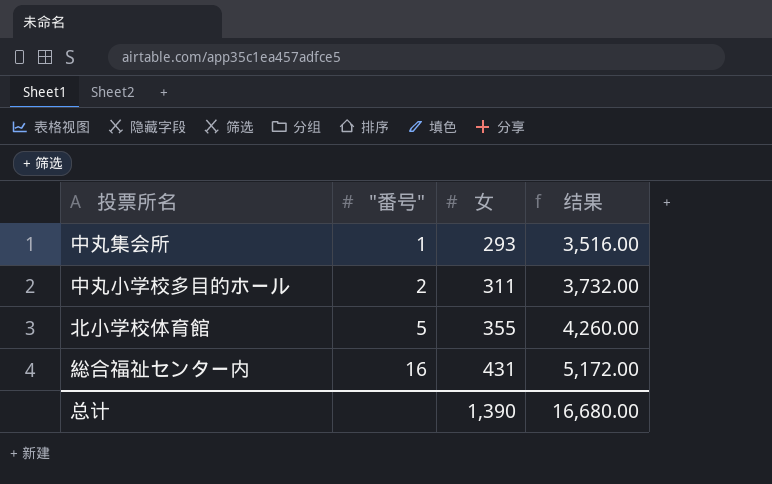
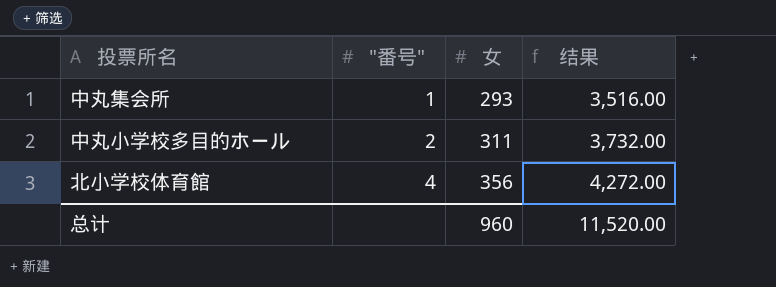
row 総合福祉センター内: 16 | 431 | 5,172.00 -> none
北小学校体育館 | "番号": 5 -> 4
北小学校体育館 | 女: 355 -> 356
北小学校体育館 | 结果: 4,260.00 -> 4,272.00
总计 | 女: 1,390 -> 960
总计 | 结果: 16,680.00 -> 11,520.00

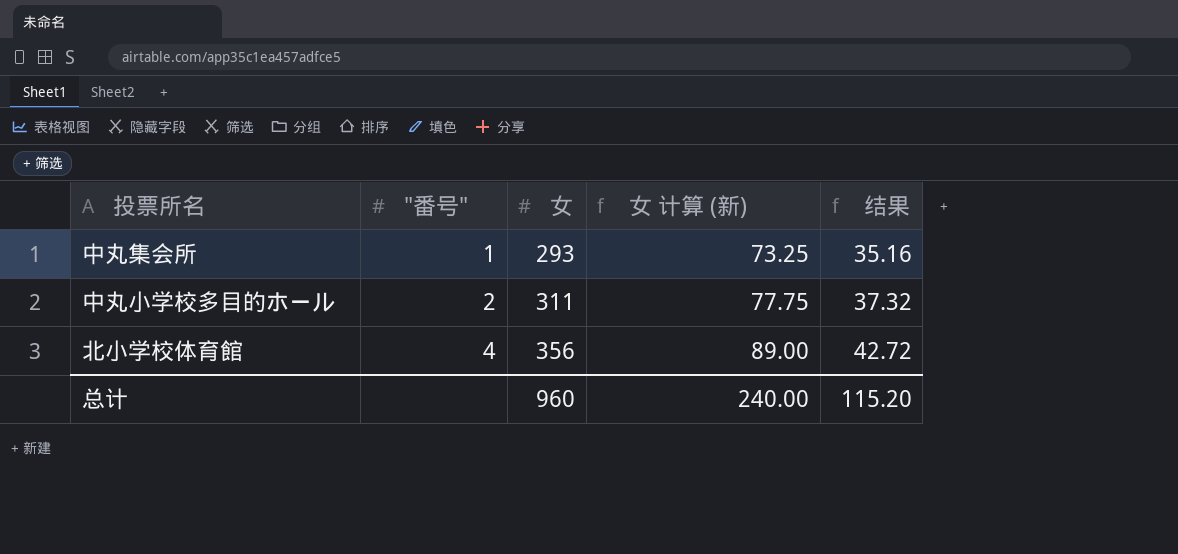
column 女 计算 (新) | formula: none -> [女] * 0.25
column 结果 | formula: [女] * 12 -> [女] * 0.12
总计 | 结果: 11,520.00 -> 115.20

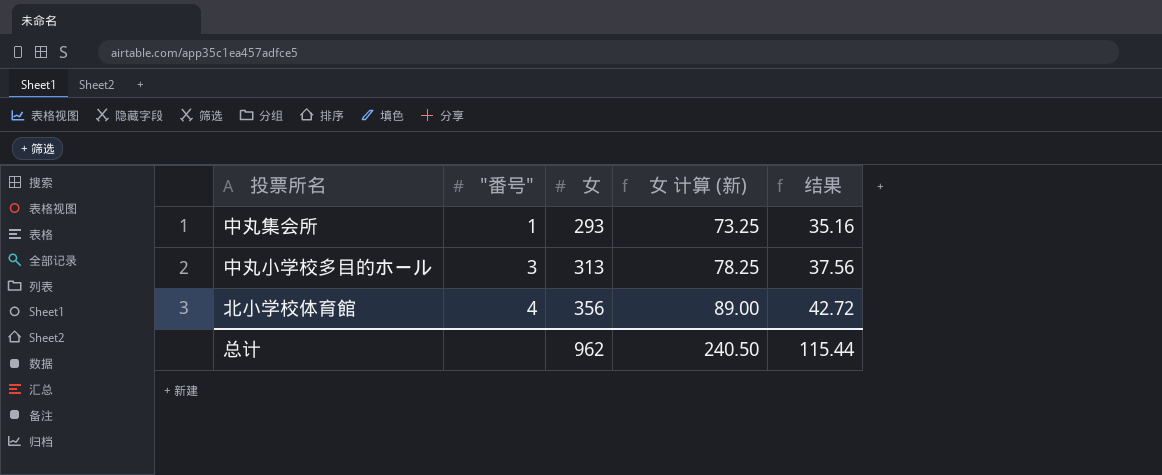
中丸小学校多目的ホール | "番号": 2 -> 3
中丸小学校多目的ホール | 女: 311 -> 313
中丸小学校多目的ホール | 女 计算 (新): 77.75 -> 78.25
中丸小学校多目的ホール | 结果: 37.32 -> 37.56
总计 | 女: 960 -> 962
总计 | 女 计算 (新): 240.00 -> 240.50
总计 | 结果: 115.20 -> 115.44

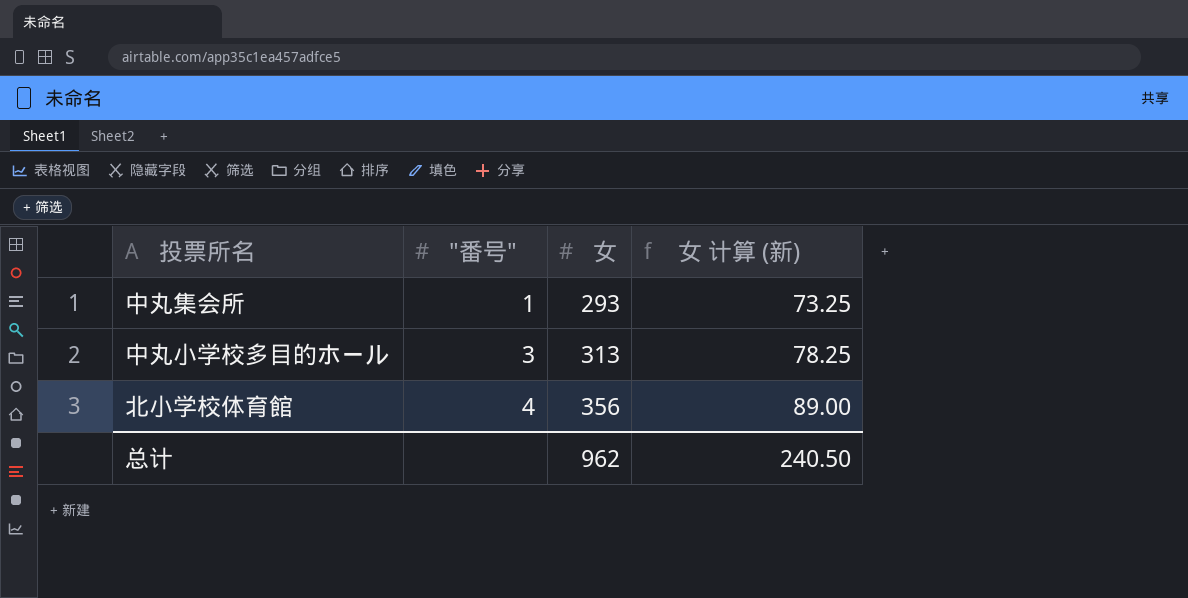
column 结果 | formula: [女] * 0.12 -> none

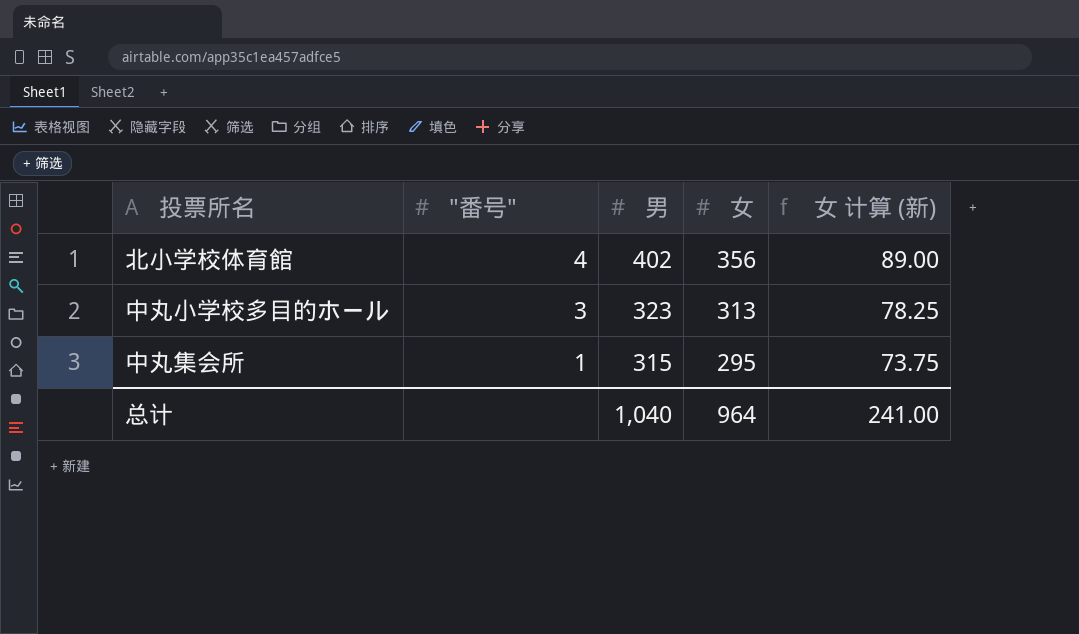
row order: "番号" ascending -> "番号" descending
column 男 | position: none -> 3
中丸集会所 | 女: 293 -> 295
中丸集会所 | 女 计算 (新): 73.25 -> 73.75
总计 | 女: 962 -> 964
总计 | 女 计算 (新): 240.50 -> 241.00

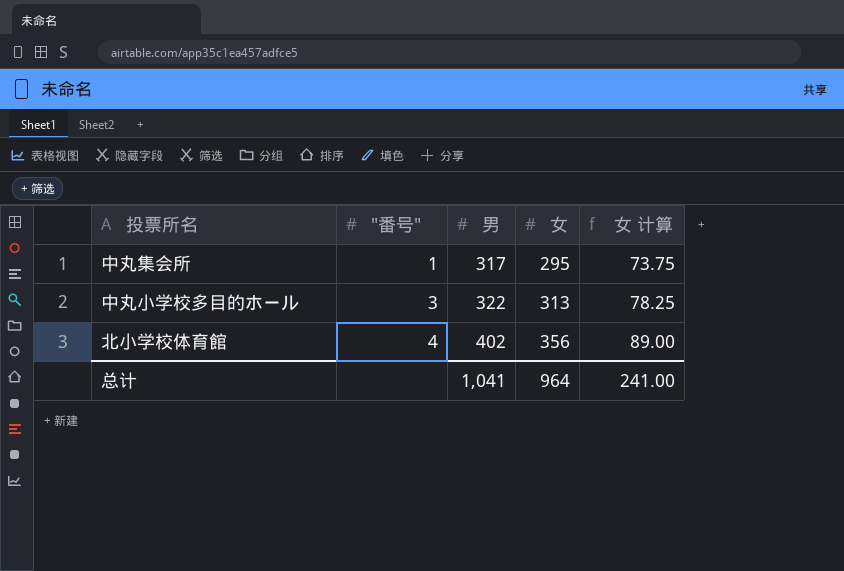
row order: "番号" descending -> "番号" ascending
column name: 女 计算 (新) -> 女 计算
中丸集会所 | 男: 315 -> 317
中丸小学校多目的ホール | 男: 323 -> 322
总计 | 男: 1,040 -> 1,041

